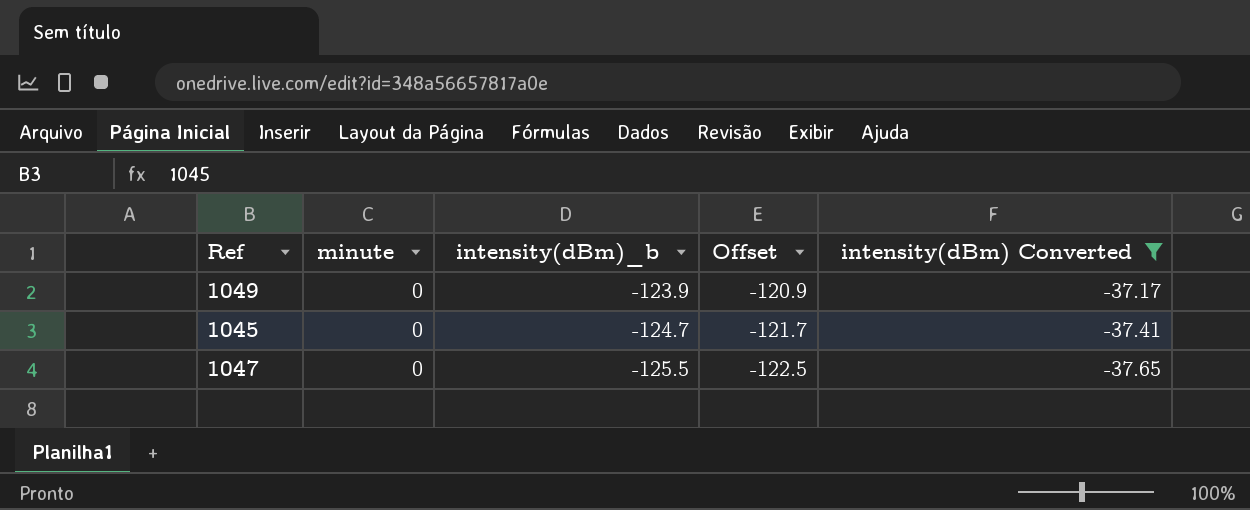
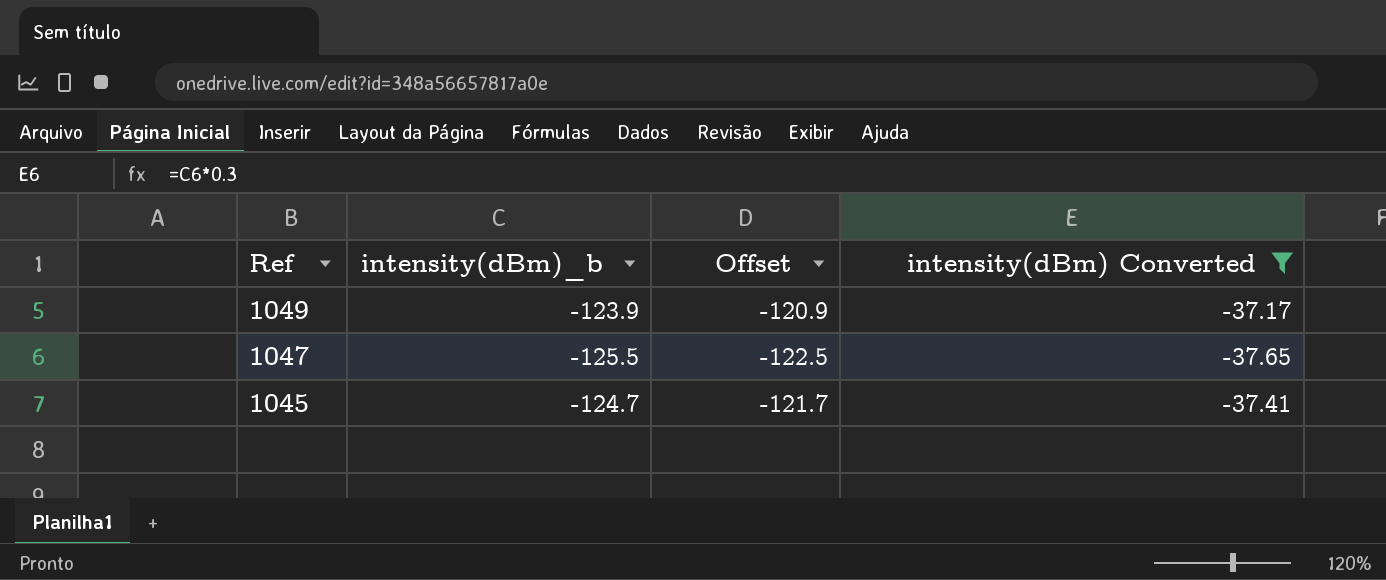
row order: intensity(dBm)_b descending -> Ref descending
column minute | position: 2 -> none

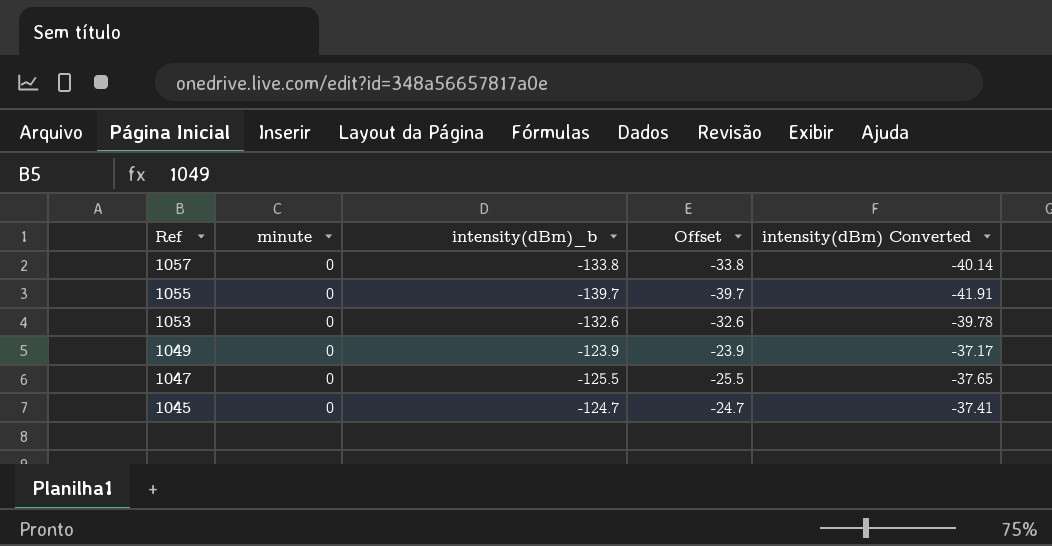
filter: intensity(dBm) Converted >= -37.65 -> none
column minute | position: none -> 2
column Offset | formula: [intensity(dBm)_b] + 3 -> [intensity(dBm)_b] + 100

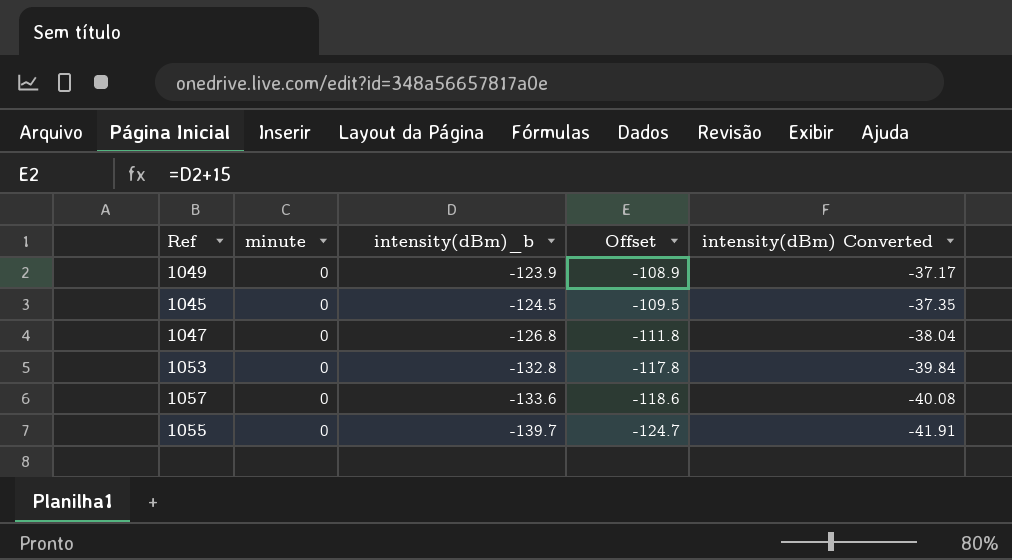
row order: Ref descending -> intensity(dBm)_b descending
column Offset | formula: [intensity(dBm)_b] + 100 -> [intensity(dBm)_b] + 15
1045 | intensity(dBm)_b: -124.7 -> -124.5
1045 | intensity(dBm) Converted: -37.41 -> -37.35
1047 | intensity(dBm)_b: -125.5 -> -126.8
1047 | intensity(dBm) Converted: -37.65 -> -38.04
1053 | intensity(dBm)_b: -132.6 -> -132.8
1053 | intensity(dBm) Converted: -39.78 -> -39.84
1057 | intensity(dBm)_b: -133.8 -> -133.6
1057 | intensity(dBm) Converted: -40.14 -> -40.08

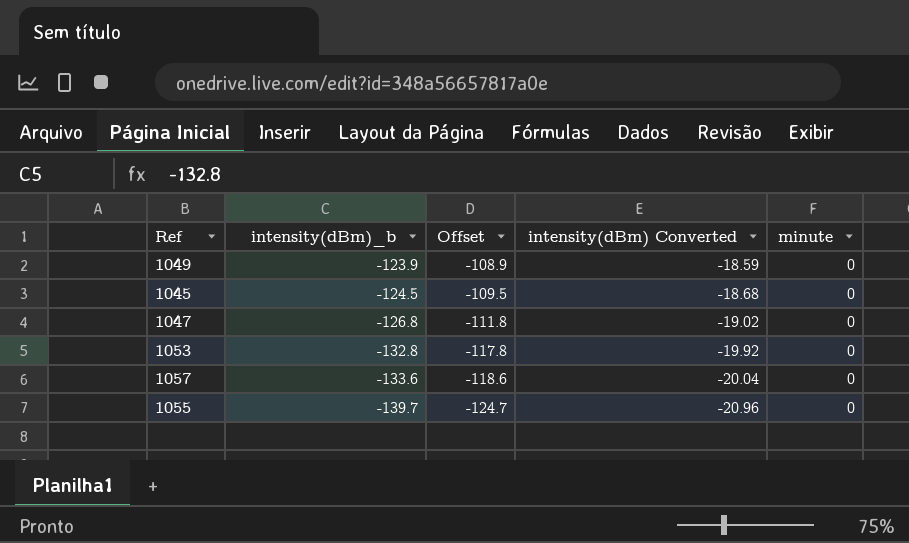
column intensity(dBm) Converted | formula: [intensity(dBm)_b] * 0.3 -> [intensity(dBm)_b] * 0.15
column minute | position: 2 -> 5

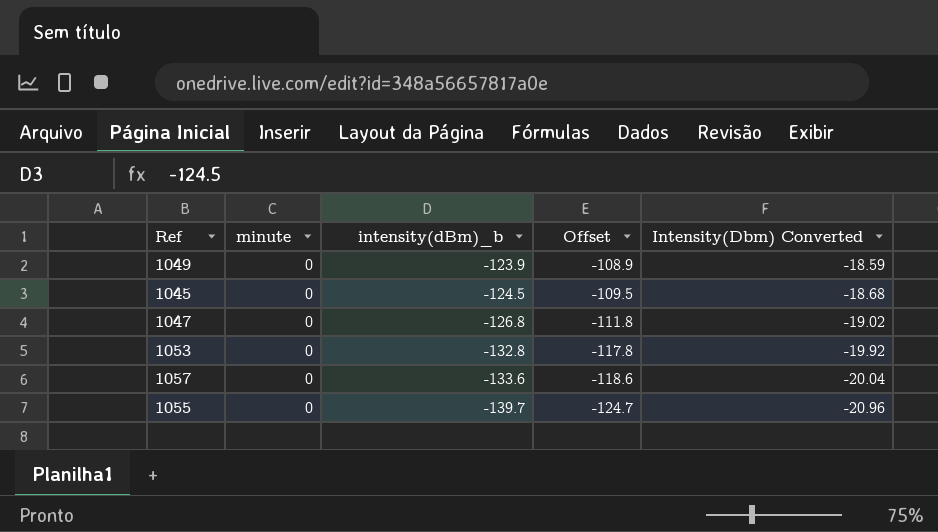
column minute | position: 5 -> 2
column name: intensity(dBm) Converted -> Intensity(Dbm) Converted

